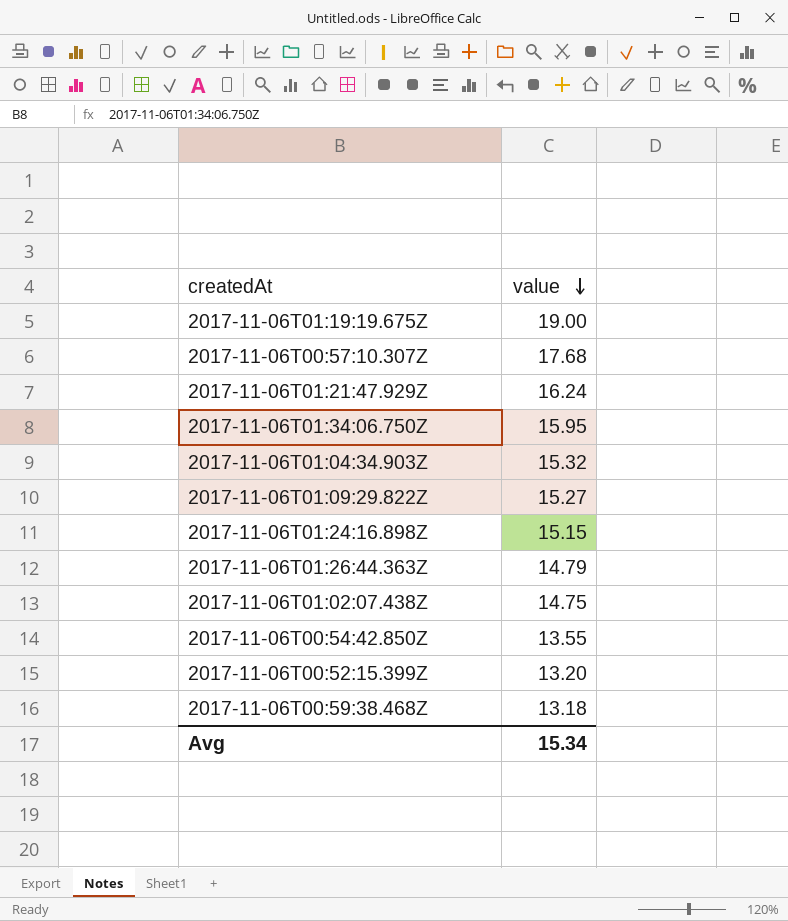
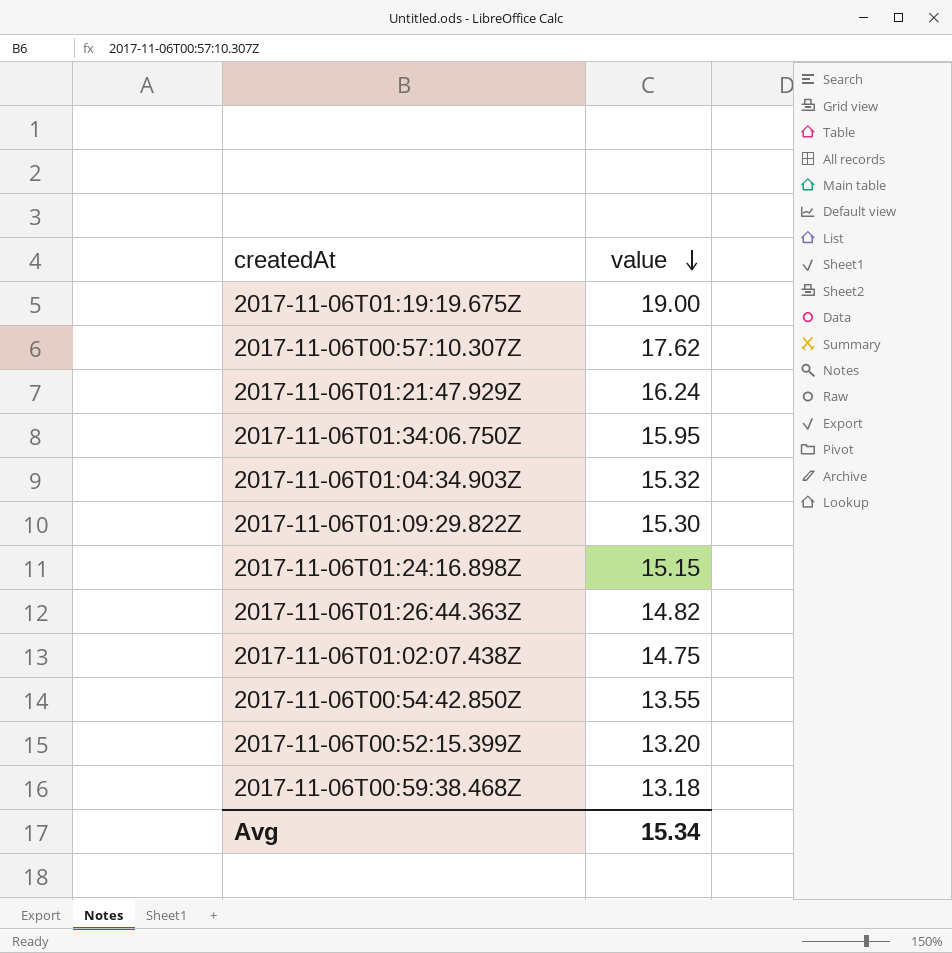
2017-11-06T00:57:10.307Z | value: 17.68 -> 17.62
2017-11-06T01:09:29.822Z | value: 15.27 -> 15.30
2017-11-06T01:26:44.363Z | value: 14.79 -> 14.82

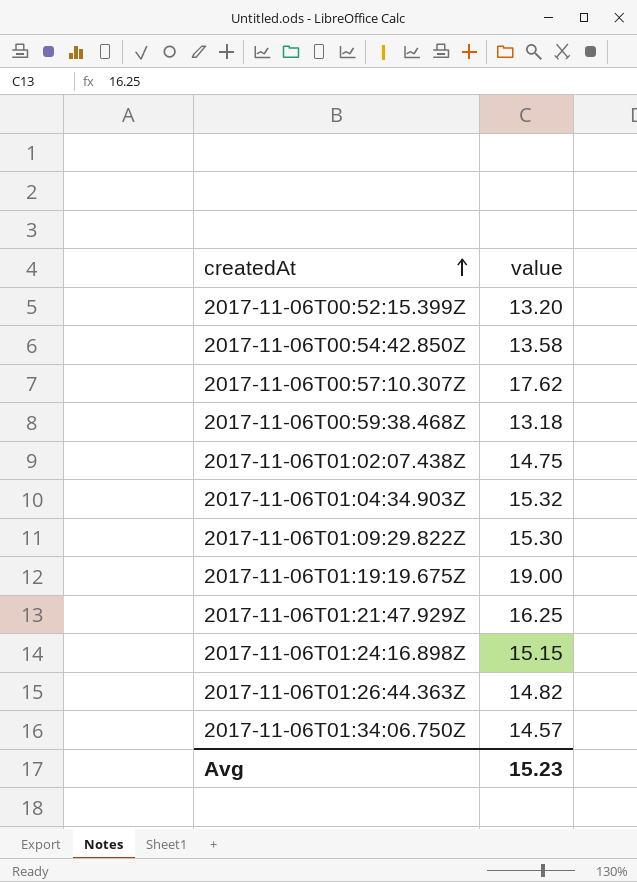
row order: value descending -> createdAt ascending
2017-11-06T00:54:42.850Z | value: 13.55 -> 13.58
2017-11-06T01:21:47.929Z | value: 16.24 -> 16.25
2017-11-06T01:34:06.750Z | value: 15.95 -> 14.57
Avg | value: 15.34 -> 15.23

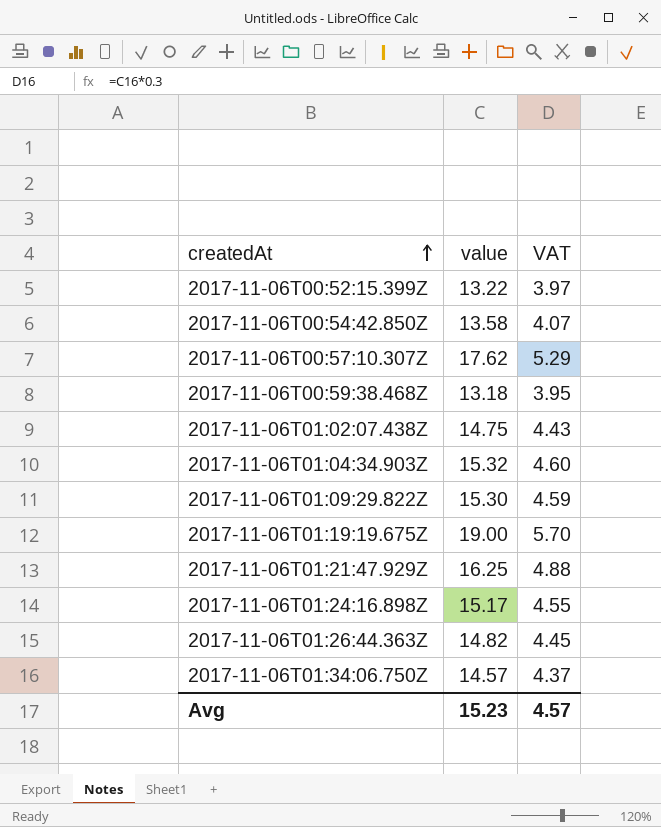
column VAT | formula: none -> [value] * 0.3
2017-11-06T00:52:15.399Z | value: 13.20 -> 13.22
2017-11-06T01:24:16.898Z | value: 15.15 -> 15.17

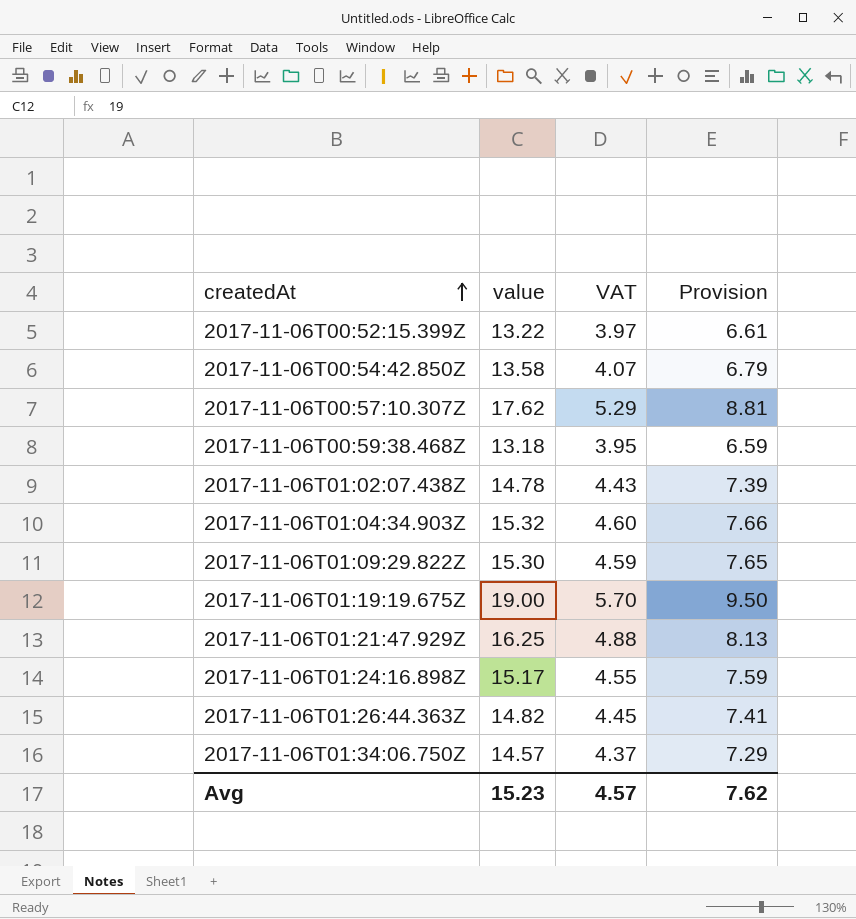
column Provision | formula: none -> [value] * 0.5
2017-11-06T01:02:07.438Z | value: 14.75 -> 14.78

